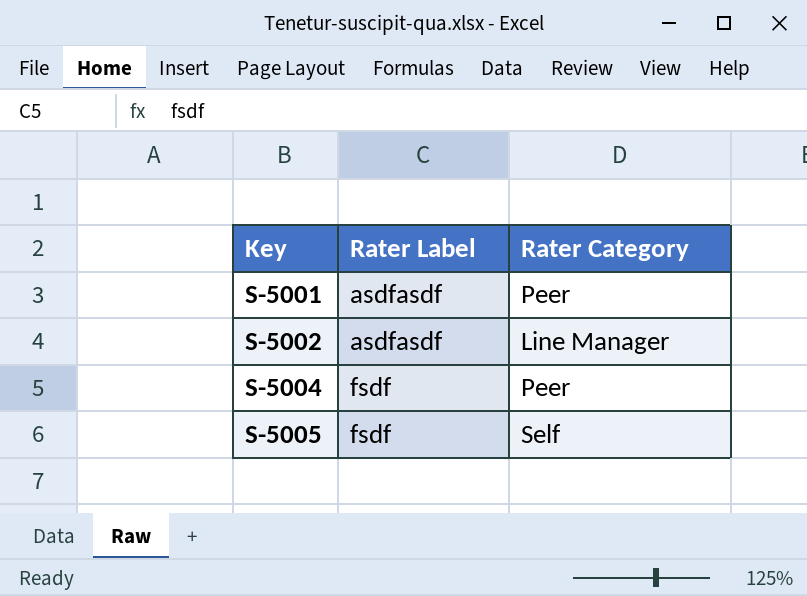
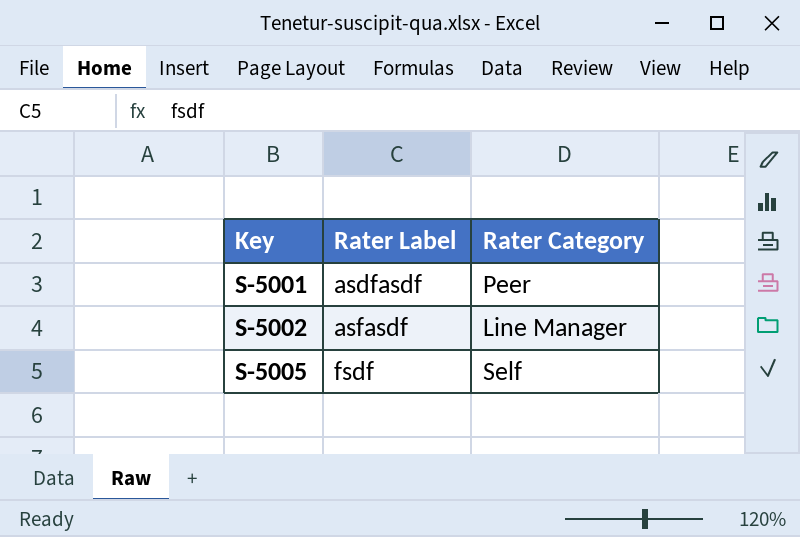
row S-5004: fsdf | Peer -> none
S-5002 | Rater Label: asdfasdf -> asfasdf

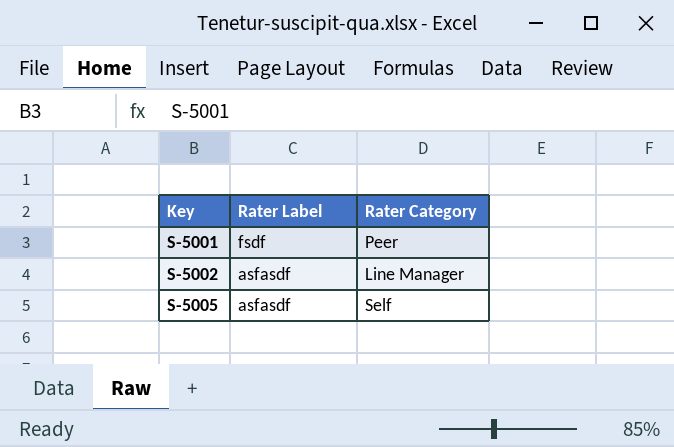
S-5001 | Rater Label: asdfasdf -> fsdf
S-5005 | Rater Label: fsdf -> asfasdf

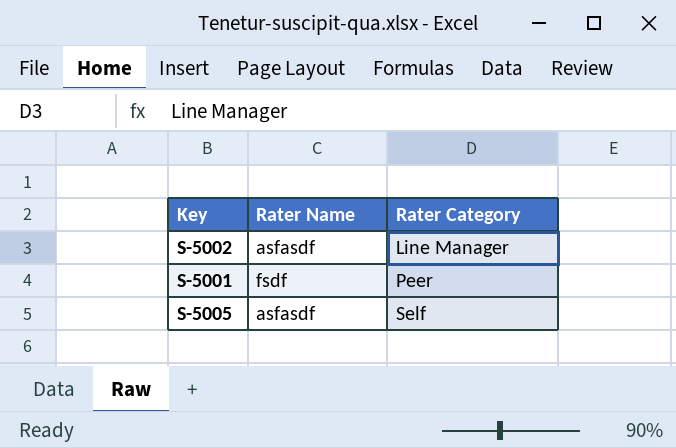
row order: Key ascending -> Rater Category ascending
column name: Rater Label -> Rater Name

